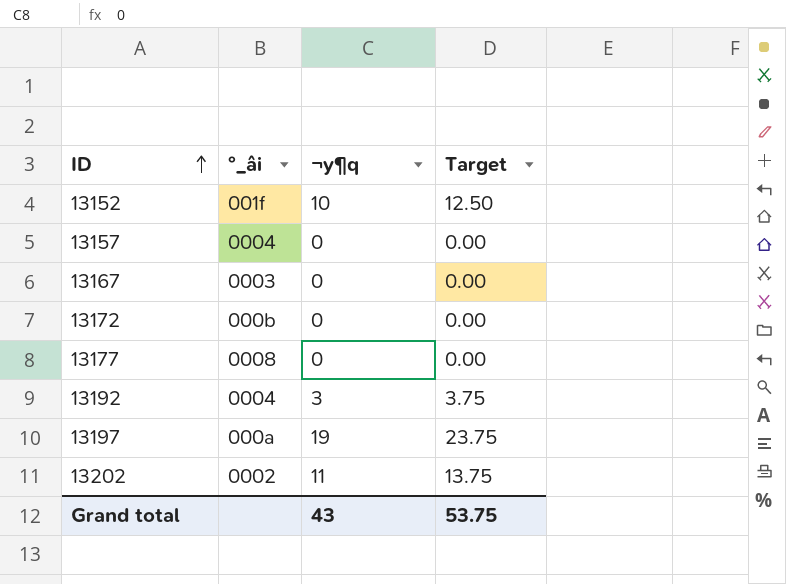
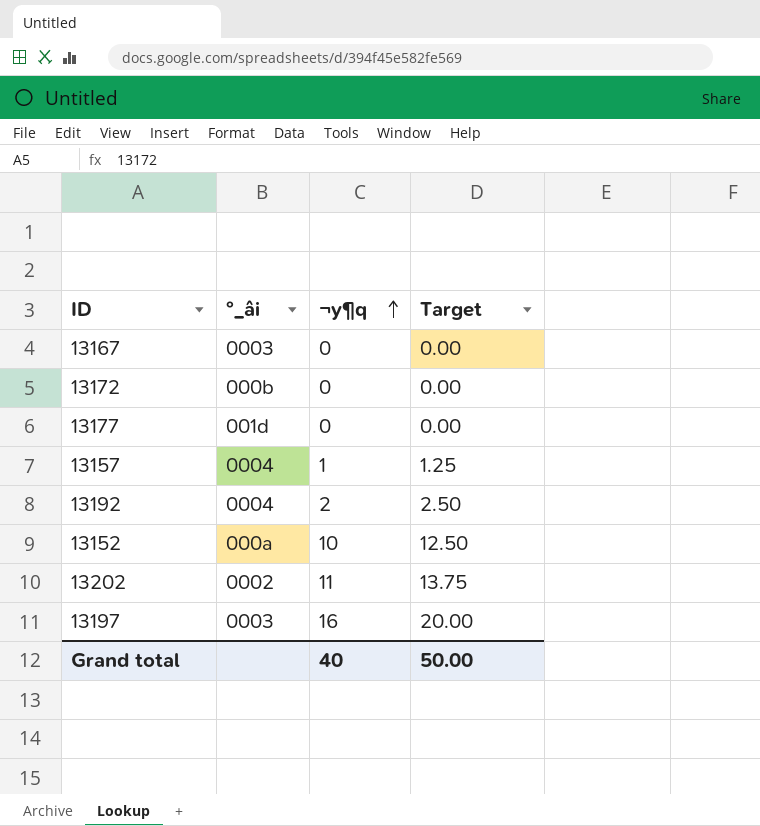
row order: ID ascending -> ¬y¶q ascending
13177 | °_âi: 0008 -> 001d
13157 | ¬y¶q: 0 -> 1
13157 | Target: 0.00 -> 1.25
13192 | ¬y¶q: 3 -> 2
13192 | Target: 3.75 -> 2.50
13152 | °_âi: 001f -> 000a
13197 | °_âi: 000a -> 0003
13197 | ¬y¶q: 19 -> 16
13197 | Target: 23.75 -> 20.00
Grand total | ¬y¶q: 43 -> 40
Grand total | Target: 53.75 -> 50.00

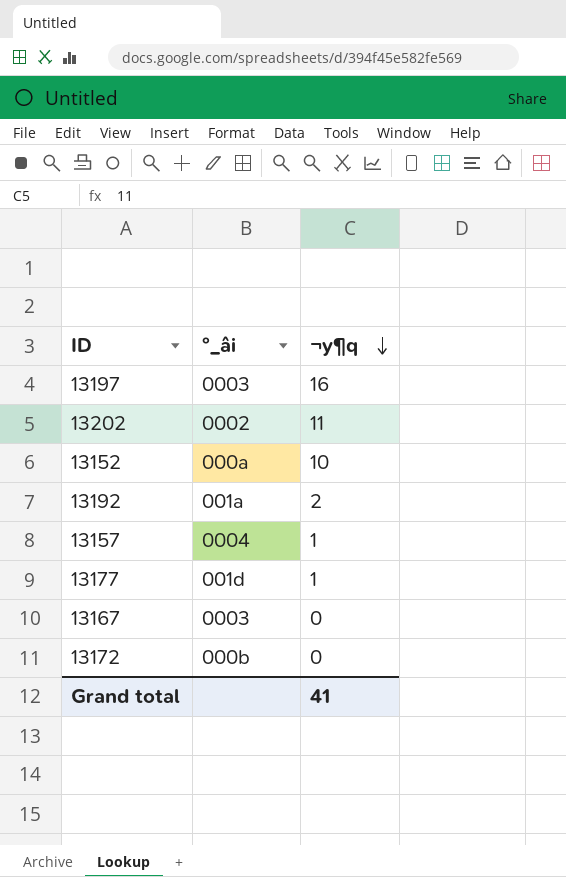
row order: ¬y¶q ascending -> ¬y¶q descending
column Target | formula: [¬y¶q] * 1.25 -> none
13192 | °_âi: 0004 -> 001a
13177 | ¬y¶q: 0 -> 1
Grand total | ¬y¶q: 40 -> 41

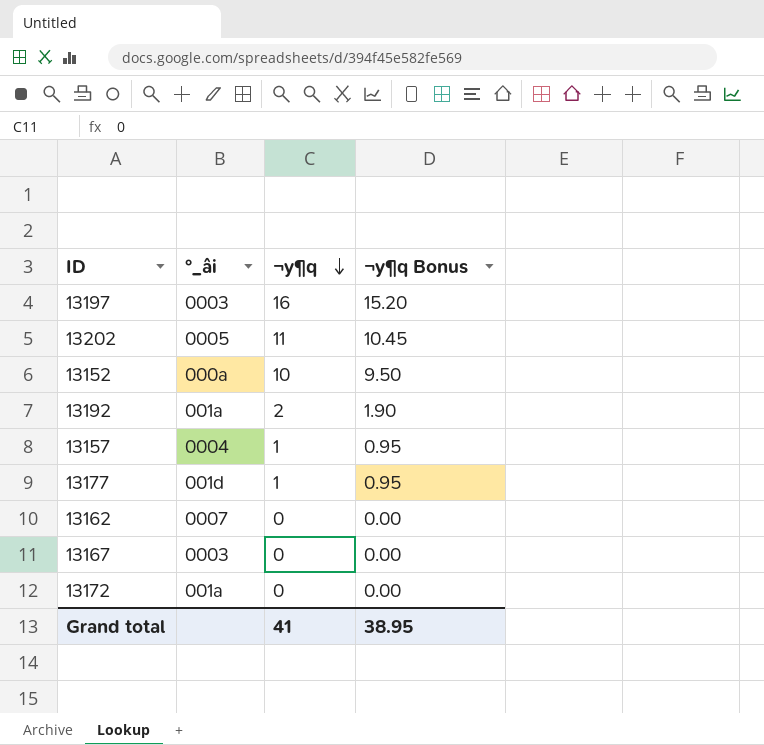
column ¬y¶q Bonus | formula: none -> [¬y¶q] * 0.95
13202 | °_âi: 0002 -> 0005
row 13162: none -> 0007 | 0 | 0.00
13172 | °_âi: 000b -> 001a

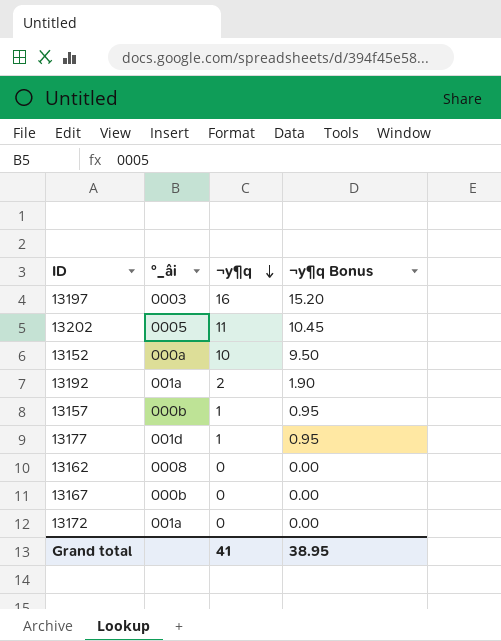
13157 | °_âi: 0004 -> 000b
13162 | °_âi: 0007 -> 0008
13167 | °_âi: 0003 -> 000b

